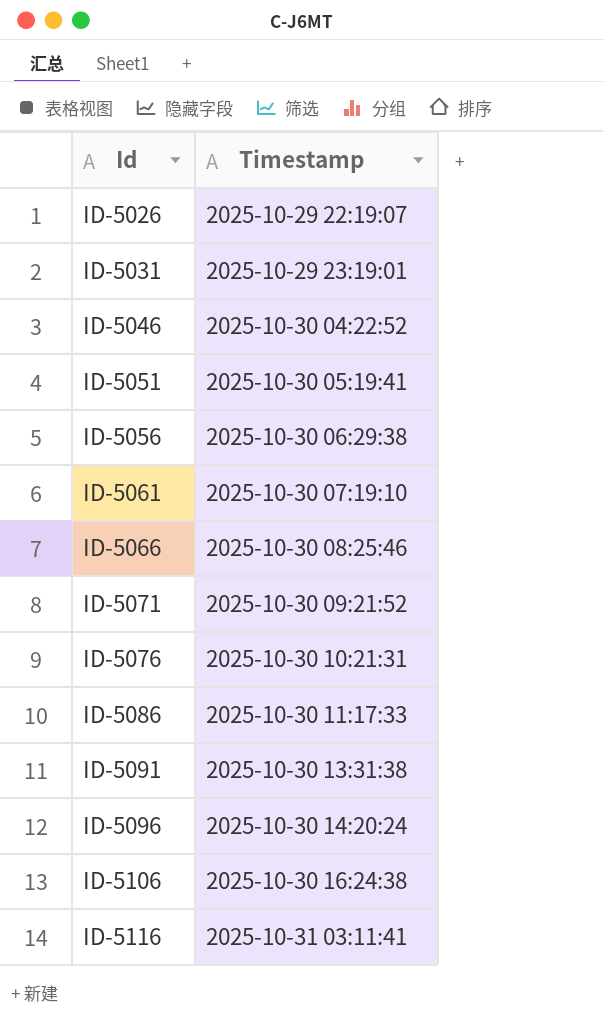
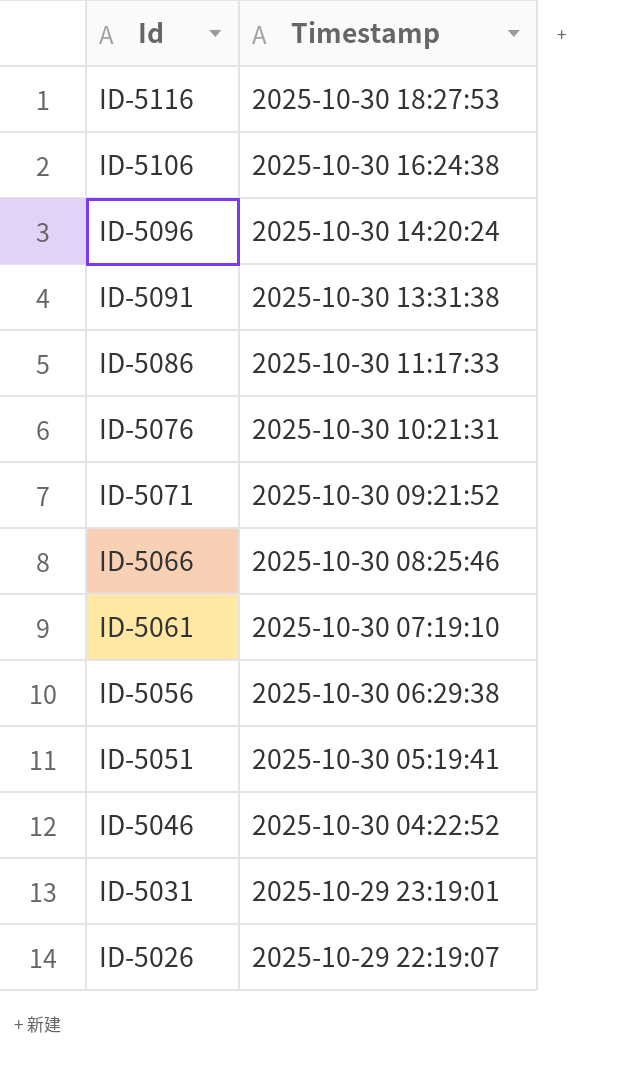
row order: Id ascending -> Id descending
ID-5116 | Timestamp: 2025-10-31 03:11:41 -> 2025-10-30 18:27:53

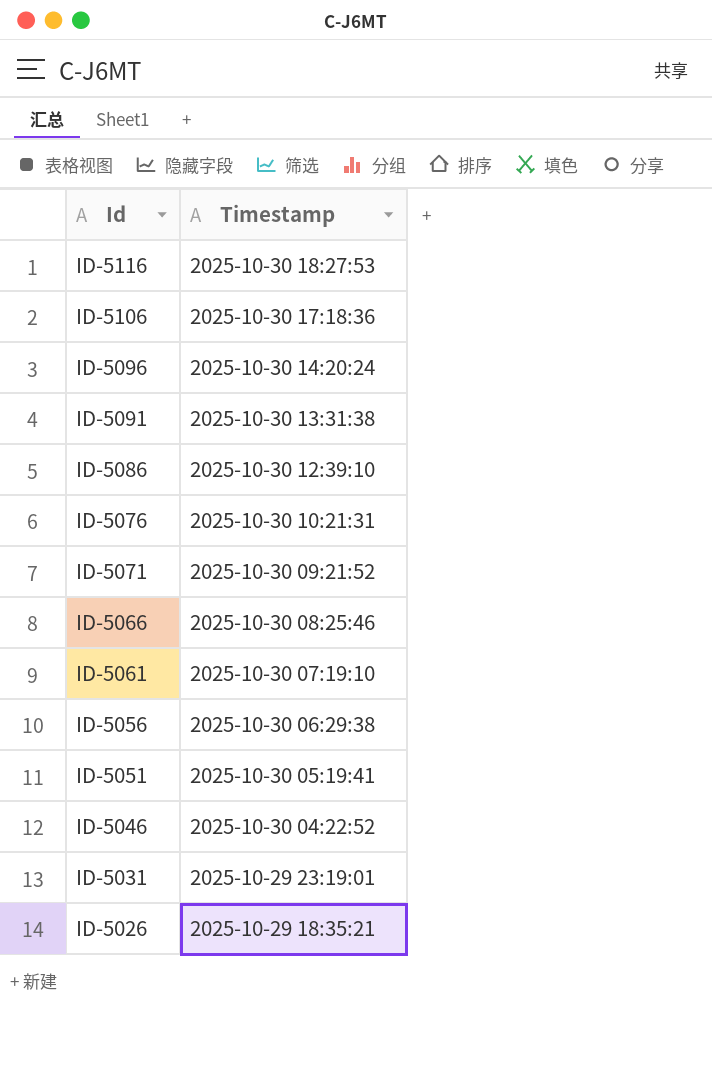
ID-5106 | Timestamp: 2025-10-30 16:24:38 -> 2025-10-30 17:18:36
ID-5086 | Timestamp: 2025-10-30 11:17:33 -> 2025-10-30 12:39:10
ID-5026 | Timestamp: 2025-10-29 22:19:07 -> 2025-10-29 18:35:21

